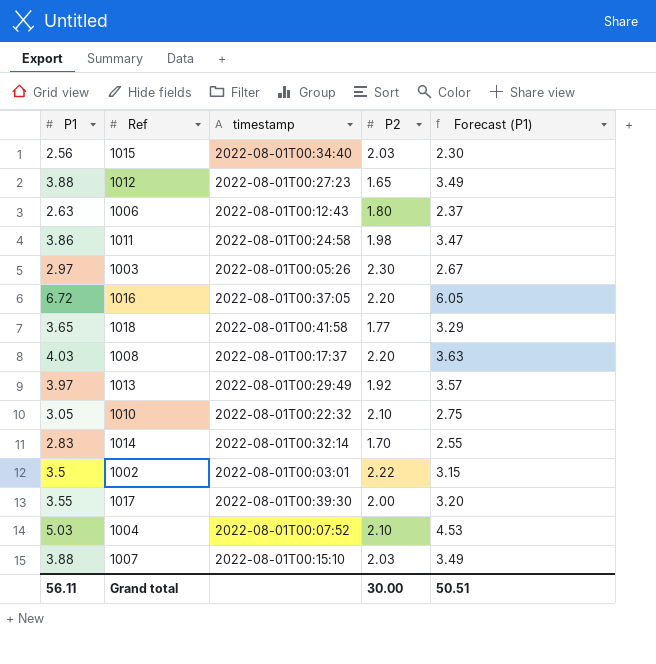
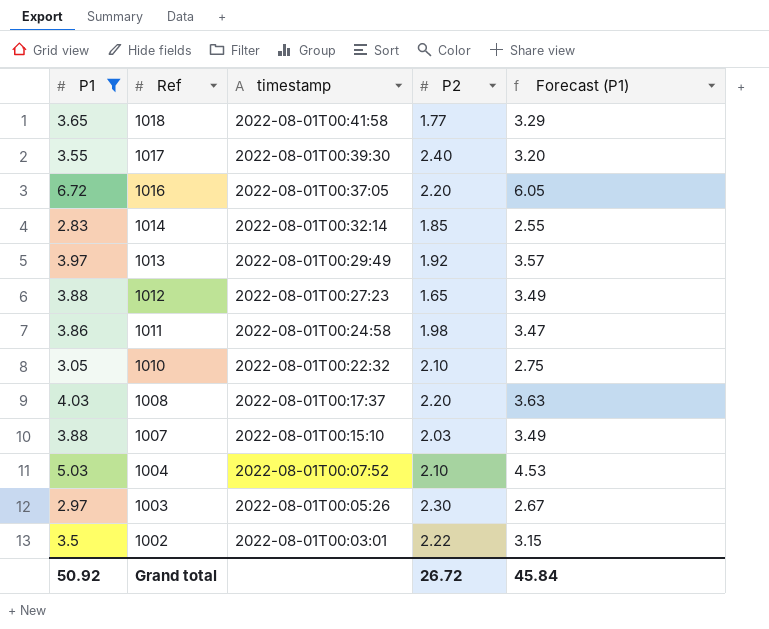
filter: none -> P1 >= 2.83
row order: none -> Ref descending
1017 | P2: 2.00 -> 2.40
1014 | P2: 1.70 -> 1.85
Grand total | P1: 56.11 -> 50.92
Grand total | P2: 30.00 -> 26.72
Grand total | Forecast (P1): 50.51 -> 45.84

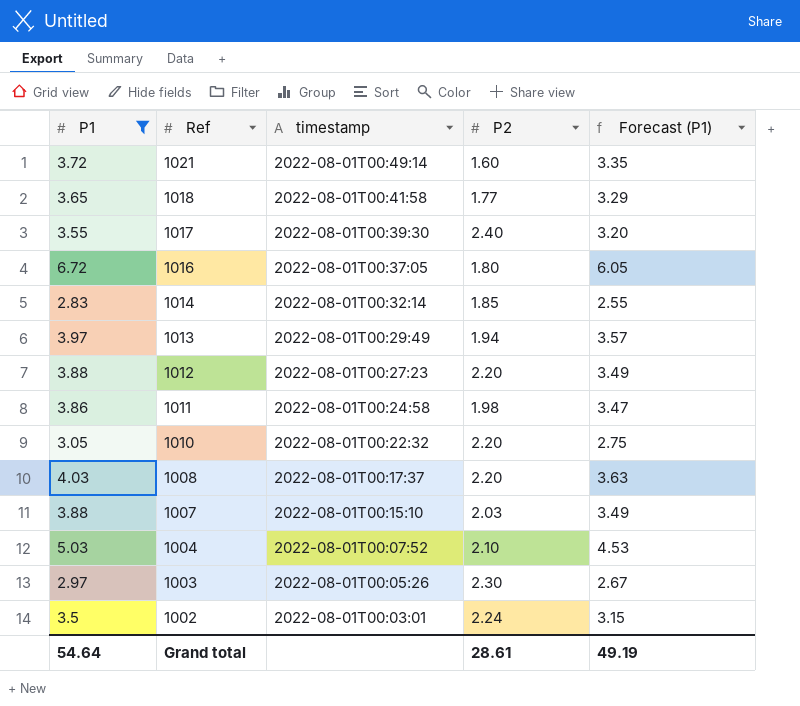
row 1021: none -> 3.72 | 2022-08-01T00:49:14 | 1.60 | 3.35
1016 | P2: 2.20 -> 1.80
1013 | P2: 1.92 -> 1.94
1012 | P2: 1.65 -> 2.20
1010 | P2: 2.10 -> 2.20
1002 | P2: 2.22 -> 2.24
Grand total | P1: 50.92 -> 54.64
Grand total | P2: 26.72 -> 28.61
Grand total | Forecast (P1): 45.84 -> 49.19

